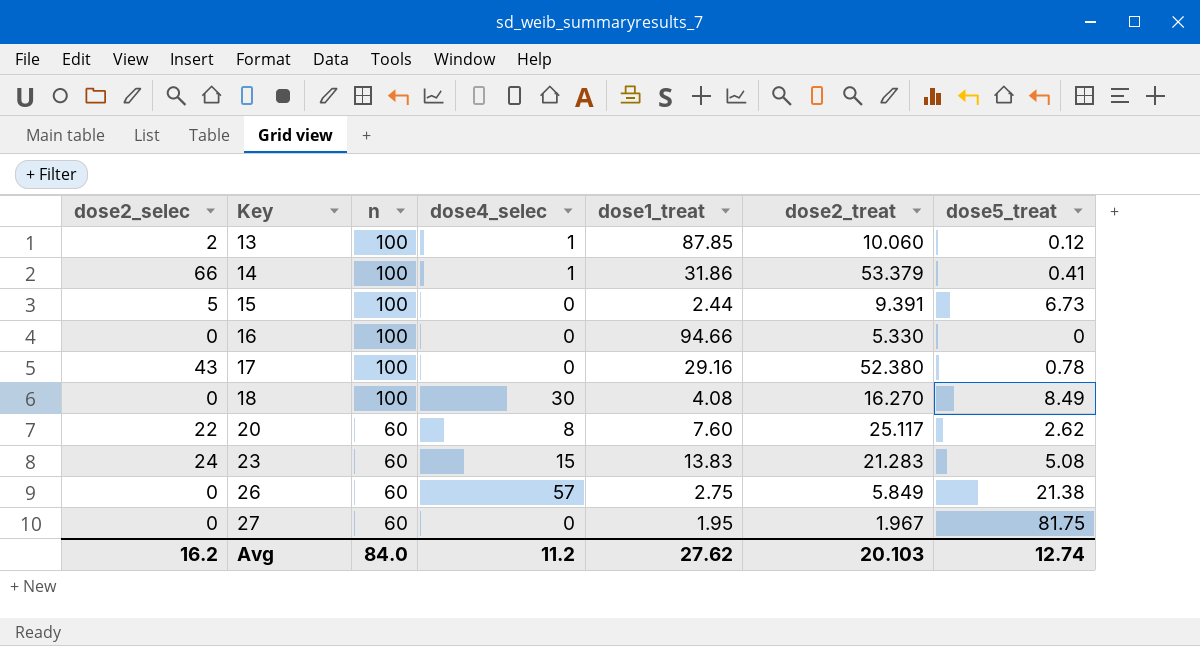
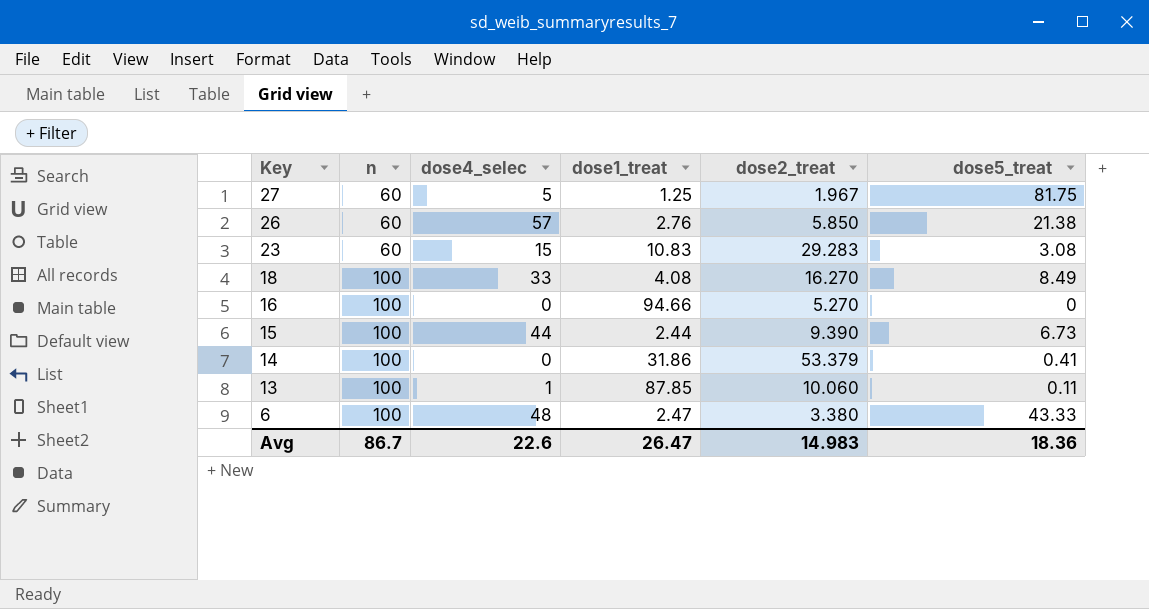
row order: Key ascending -> Key descending
column dose2_selec | position: 1 -> none
row 17: 43 | 100 | 0 | 29.16 | 52.380 | 0.78 -> none
row 20: 22 | 60 | 8 | 7.60 | 25.117 | 2.62 -> none
27 | dose4_selec: 0 -> 5
27 | dose1_treat: 1.95 -> 1.25
26 | dose1_treat: 2.75 -> 2.76
26 | dose2_treat: 5.849 -> 5.850
23 | dose1_treat: 13.83 -> 10.83
23 | dose2_treat: 21.283 -> 29.283
23 | dose5_treat: 5.08 -> 3.08
18 | dose4_selec: 30 -> 33
16 | dose2_treat: 5.330 -> 5.270
15 | dose4_selec: 0 -> 44
15 | dose2_treat: 9.391 -> 9.390
14 | dose4_selec: 1 -> 0
13 | dose5_treat: 0.12 -> 0.11
row 6: none -> 100 | 48 | 2.47 | 3.380 | 43.33
Avg | n: 84.0 -> 86.7
Avg | dose4_selec: 11.2 -> 22.6
Avg | dose1_treat: 27.62 -> 26.47
Avg | dose2_treat: 20.103 -> 14.983
Avg | dose5_treat: 12.74 -> 18.36

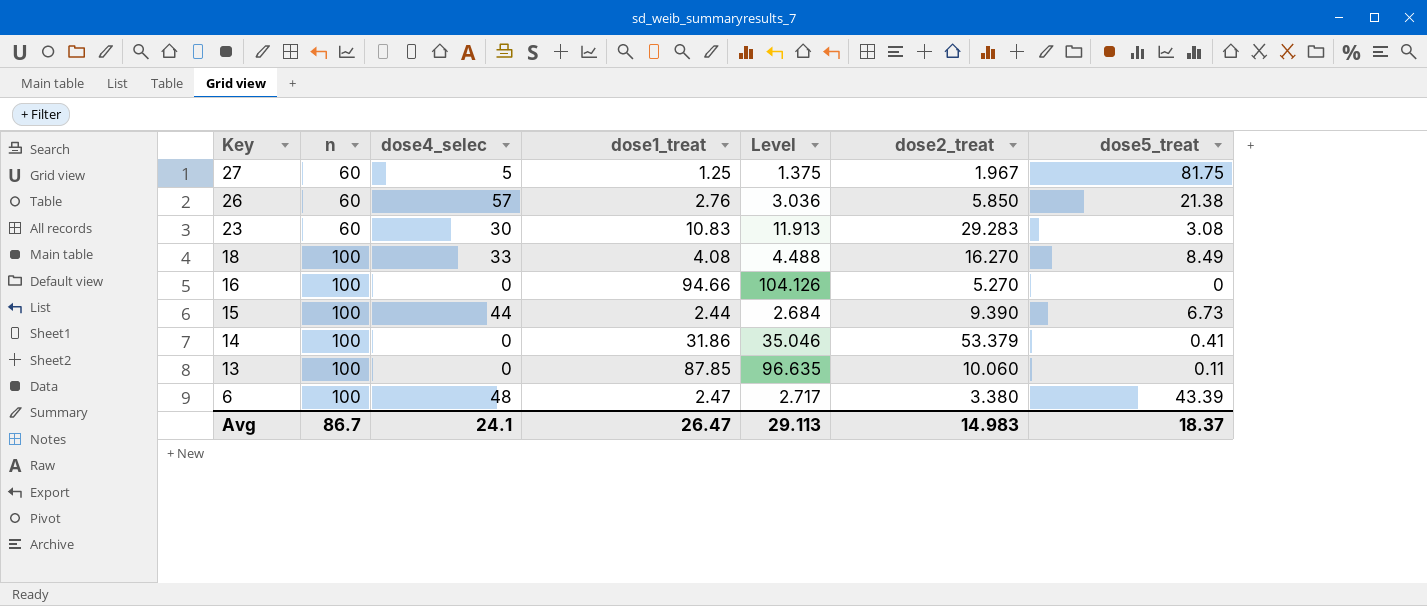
column Level | formula: none -> [dose1_treat] * 1.1
23 | dose4_selec: 15 -> 30
13 | dose4_selec: 1 -> 0
6 | dose5_treat: 43.33 -> 43.39
Avg | dose4_selec: 22.6 -> 24.1
Avg | dose5_treat: 18.36 -> 18.37

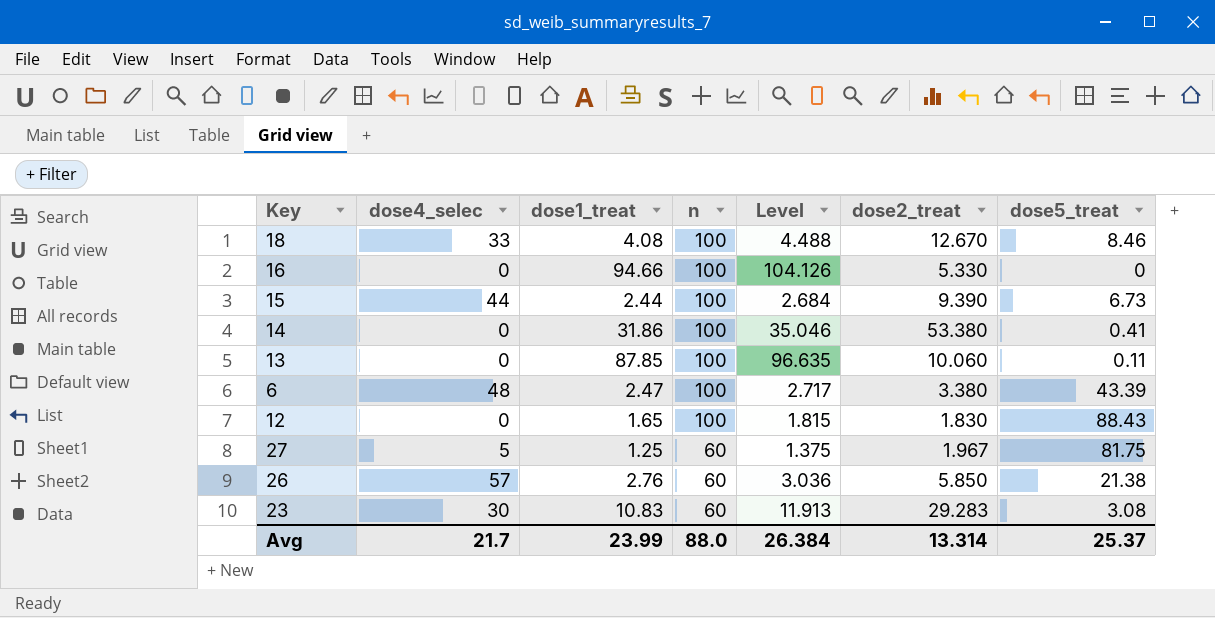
row order: Key descending -> n descending
column n | position: 2 -> 4
18 | dose2_treat: 16.270 -> 12.670
18 | dose5_treat: 8.49 -> 8.46
16 | dose2_treat: 5.270 -> 5.330
14 | dose2_treat: 53.379 -> 53.380
row 12: none -> 0 | 1.65 | 100 | 1.815 | 1.830 | 88.43
Avg | dose4_selec: 24.1 -> 21.7
Avg | dose1_treat: 26.47 -> 23.99
Avg | n: 86.7 -> 88.0
Avg | Level: 29.113 -> 26.384
Avg | dose2_treat: 14.983 -> 13.314
Avg | dose5_treat: 18.37 -> 25.37

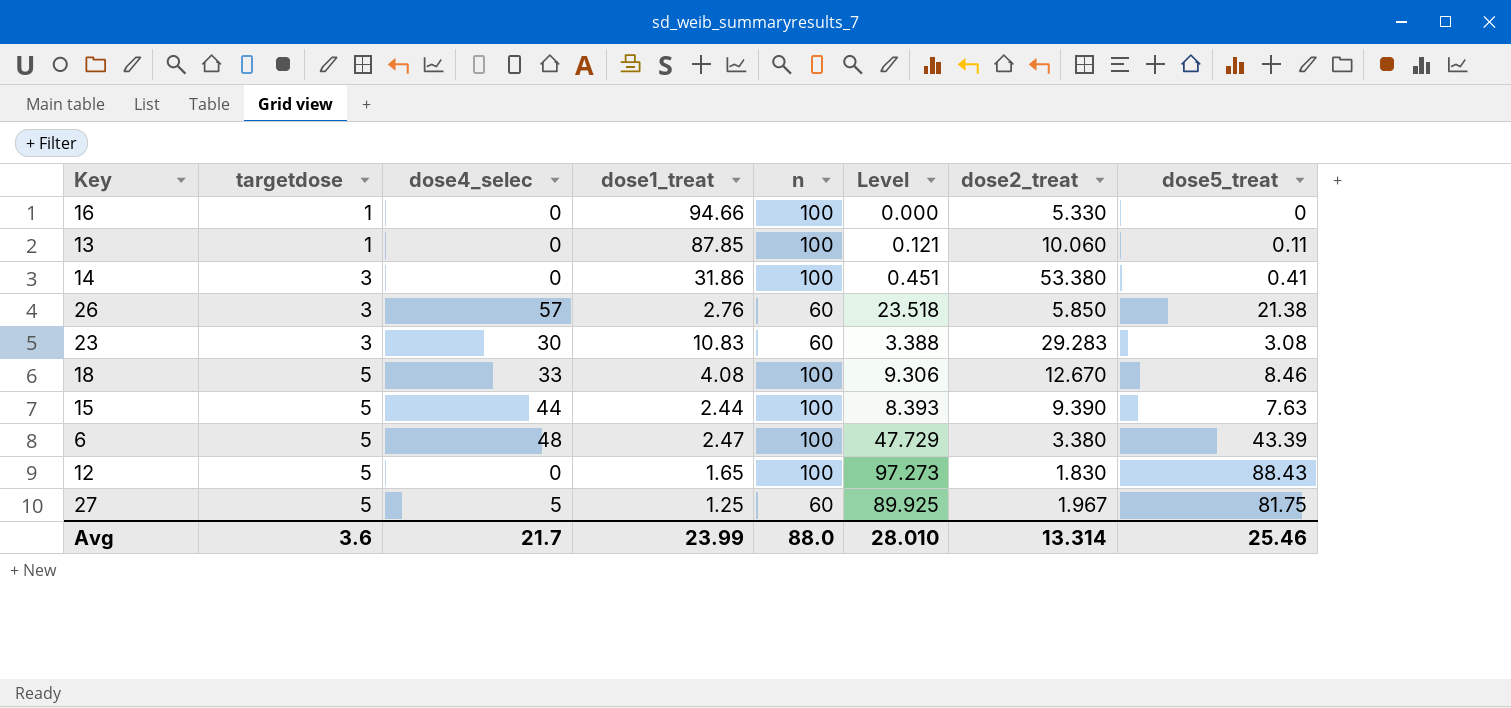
row order: n descending -> targetdose ascending
column targetdose | position: none -> 2
column Level | formula: [dose1_treat] * 1.1 -> [dose5_treat] * 1.1
15 | dose5_treat: 6.73 -> 7.63
Avg | Level: 26.384 -> 28.010
Avg | dose5_treat: 25.37 -> 25.46

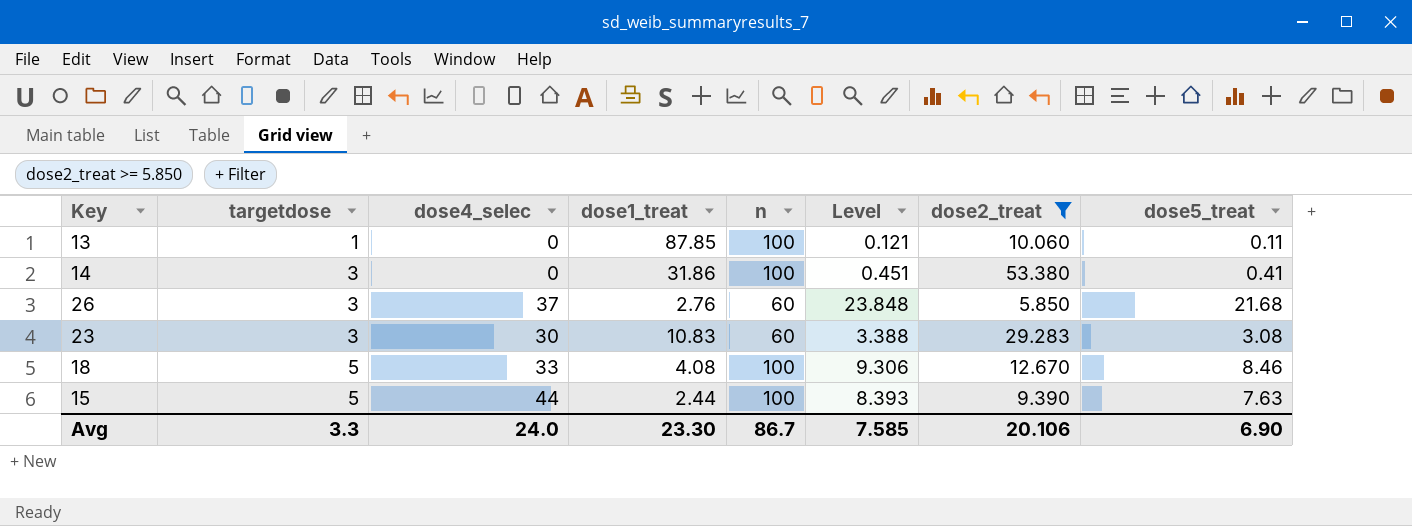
filter: none -> dose2_treat >= 5.850
26 | dose4_selec: 57 -> 37
26 | Level: 23.518 -> 23.848
26 | dose5_treat: 21.38 -> 21.68
Avg | targetdose: 3.6 -> 3.3
Avg | dose4_selec: 21.7 -> 24.0
Avg | dose1_treat: 23.99 -> 23.30
Avg | n: 88.0 -> 86.7
Avg | Level: 28.010 -> 7.585
Avg | dose2_treat: 13.314 -> 20.106
Avg | dose5_treat: 25.46 -> 6.90

